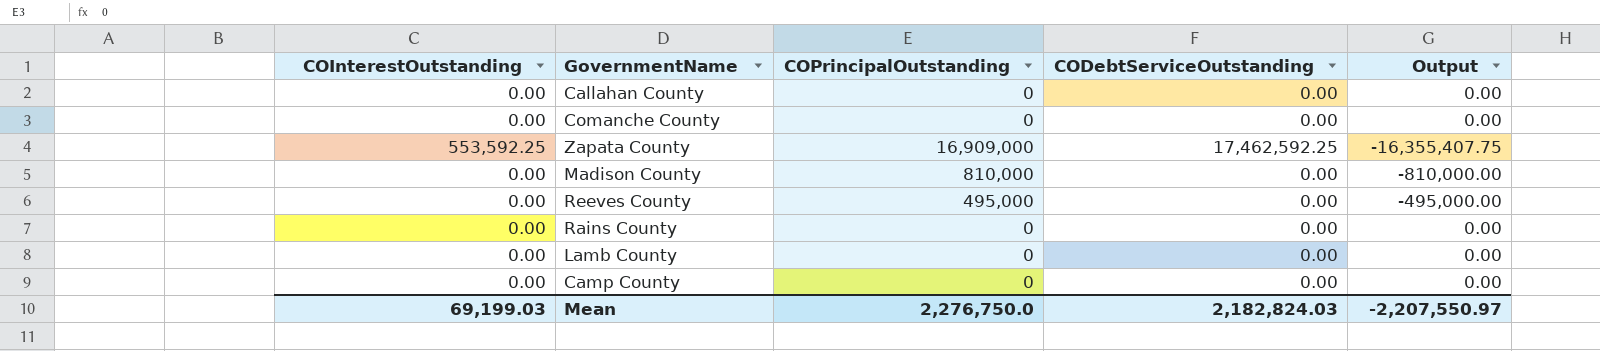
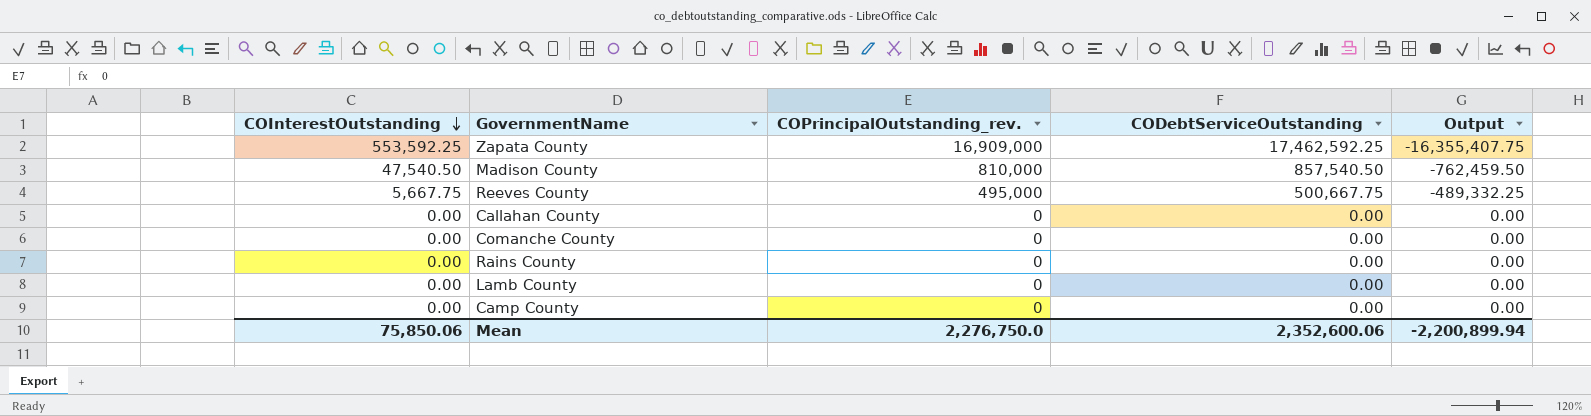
row order: none -> COInterestOutstanding descending
column name: COPrincipalOutstanding -> COPrincipalOutstanding_rev.
Madison County | COInterestOutstanding: 0.00 -> 47,540.50
Madison County | CODebtServiceOutstanding: 0.00 -> 857,540.50
Madison County | Output: -810,000.00 -> -762,459.50
Reeves County | COInterestOutstanding: 0.00 -> 5,667.75
Reeves County | CODebtServiceOutstanding: 0.00 -> 500,667.75
Reeves County | Output: -495,000.00 -> -489,332.25
Mean | COInterestOutstanding: 69,199.03 -> 75,850.06
Mean | CODebtServiceOutstanding: 2,182,824.03 -> 2,352,600.06
Mean | Output: -2,207,550.97 -> -2,200,899.94

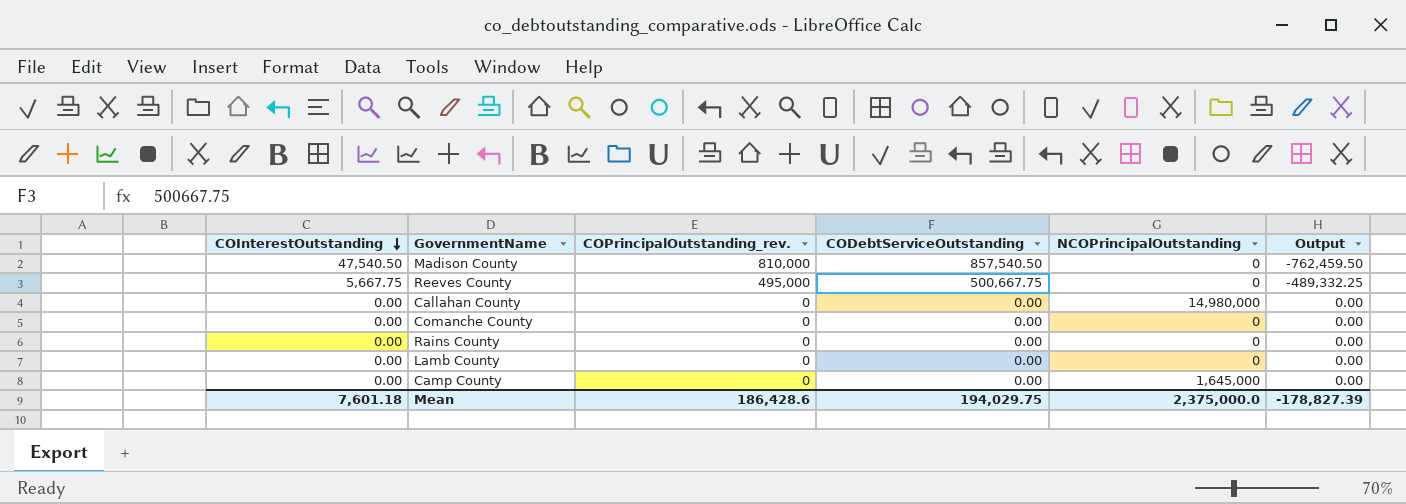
column NCOPrincipalOutstanding | position: none -> 5
row Zapata County: 553,592.25 | 16,909,000 | 17,462,592.25 | -16,355,407.75 -> none
Mean | COInterestOutstanding: 75,850.06 -> 7,601.18
Mean | COPrincipalOutstanding_rev.: 2,276,750.0 -> 186,428.6
Mean | CODebtServiceOutstanding: 2,352,600.06 -> 194,029.75
Mean | Output: -2,200,899.94 -> -178,827.39

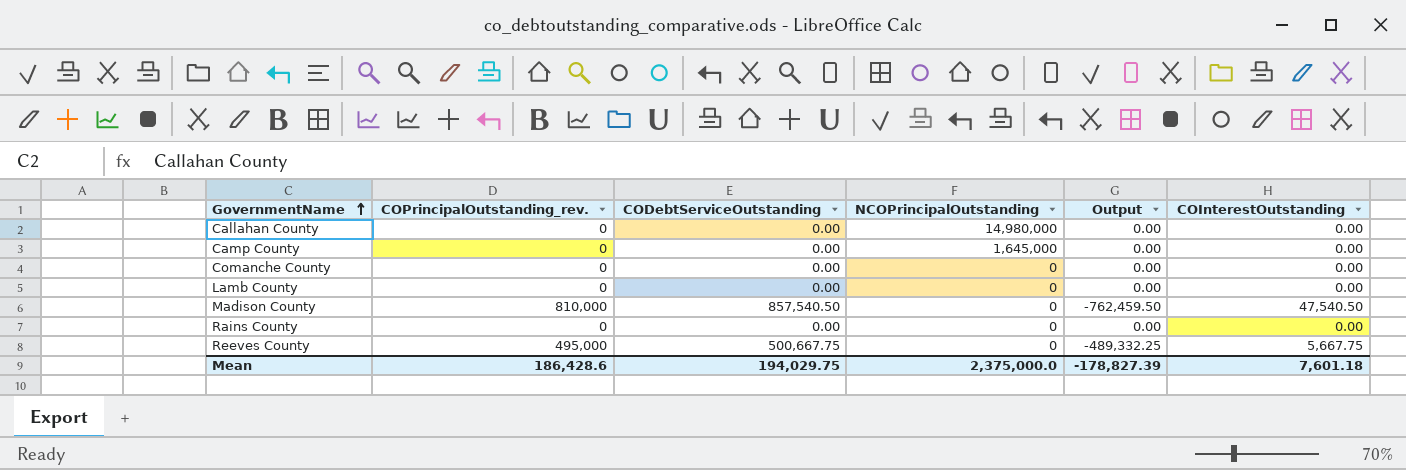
row order: COInterestOutstanding descending -> GovernmentName ascending
column COInterestOutstanding | position: 1 -> 6

